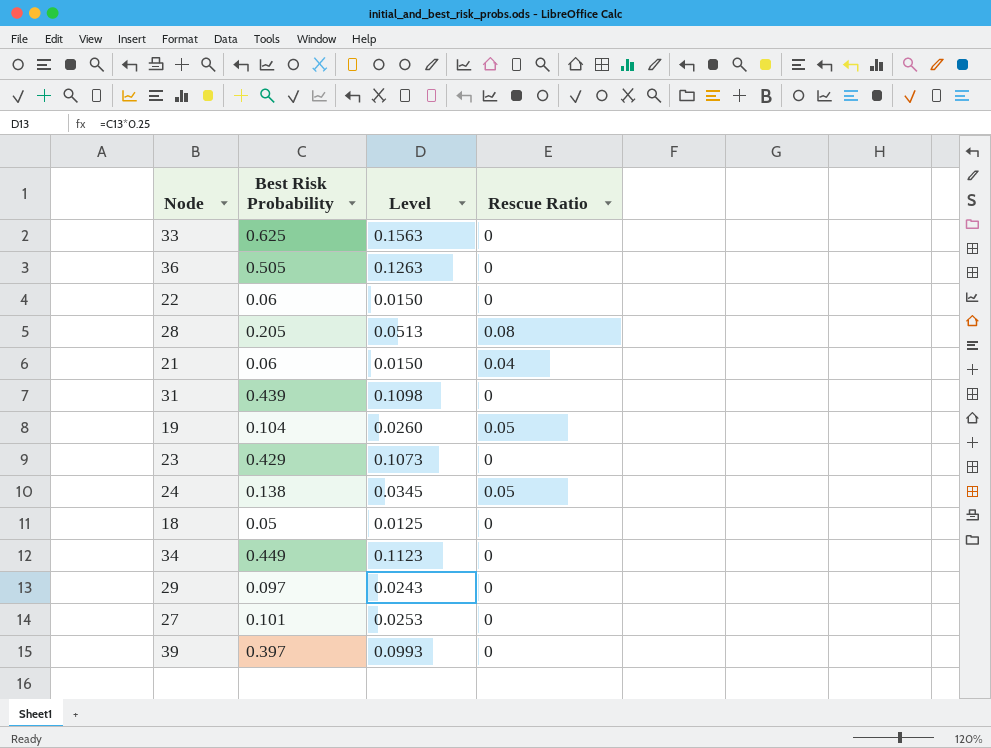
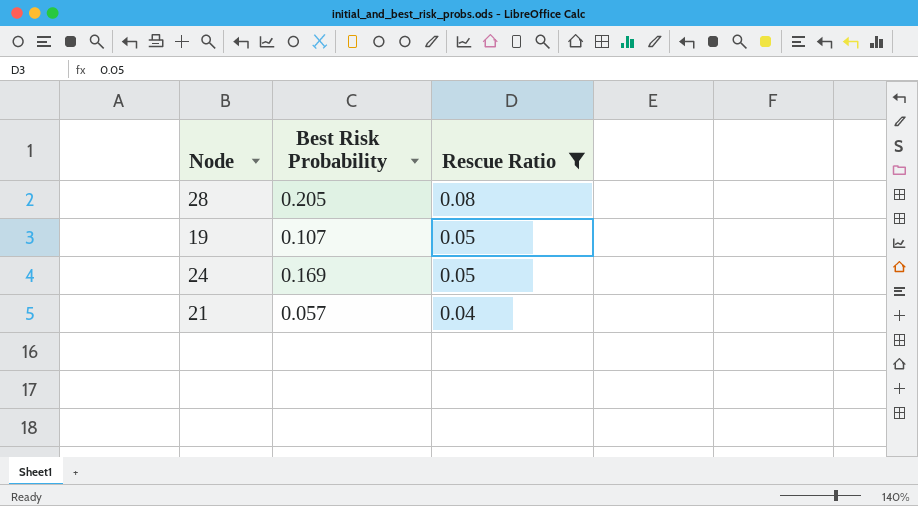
filter: none -> Rescue Ratio != 0
row order: none -> Rescue Ratio descending
column Level | formula: [Best Risk Probability] * 0.25 -> none
19 | Best Risk Probability: 0.104 -> 0.107
24 | Best Risk Probability: 0.138 -> 0.169
21 | Best Risk Probability: 0.06 -> 0.057

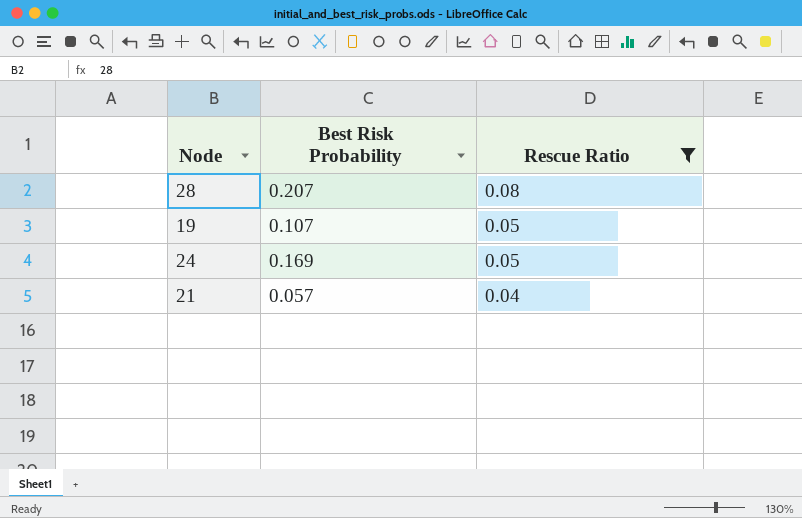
28 | Best Risk Probability: 0.205 -> 0.207

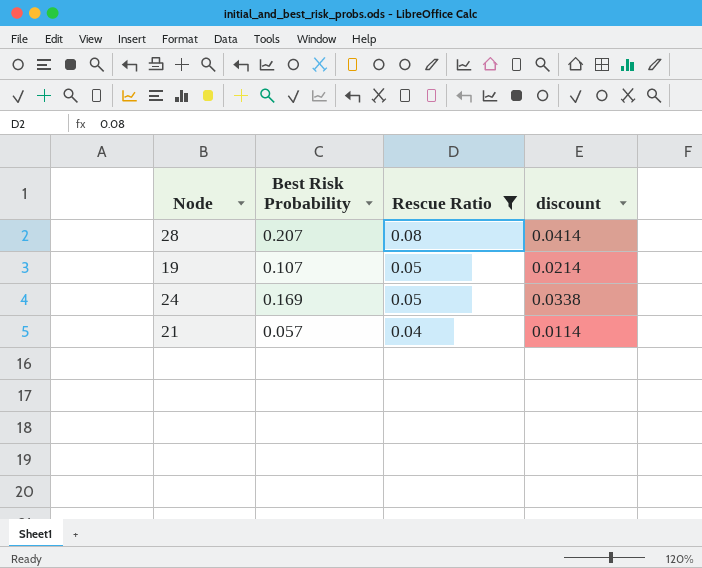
column discount | formula: none -> [Best Risk Probability] * 0.2

